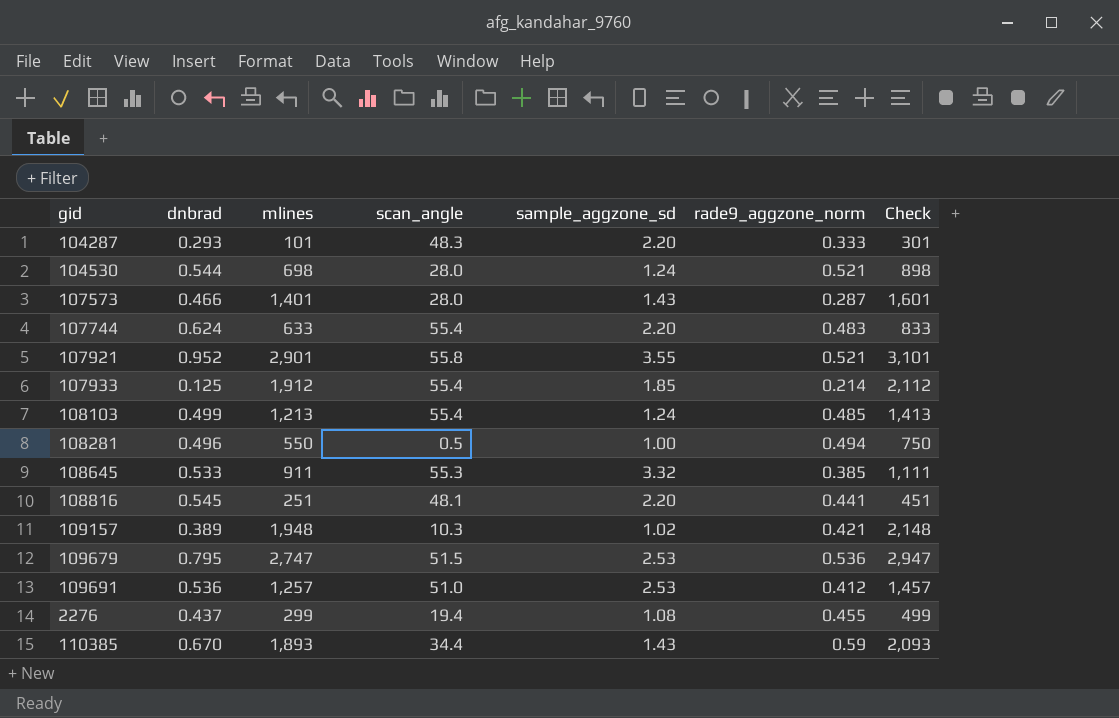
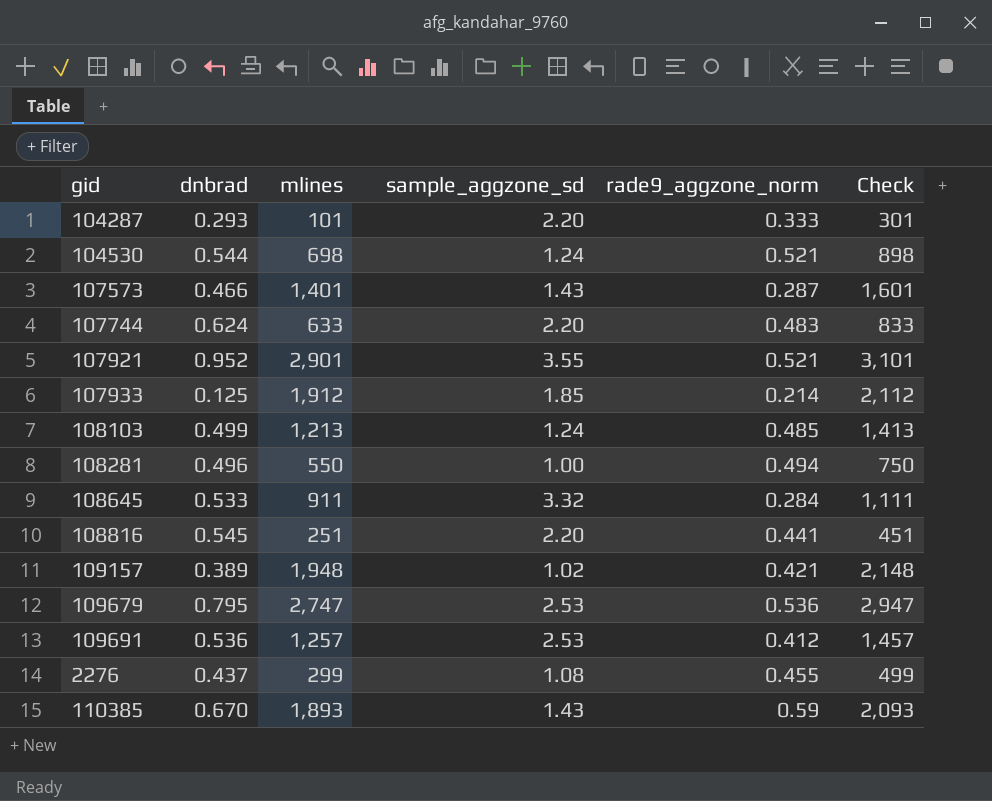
column scan_angle | position: 4 -> none
108645 | rade9_aggzone_norm: 0.385 -> 0.284

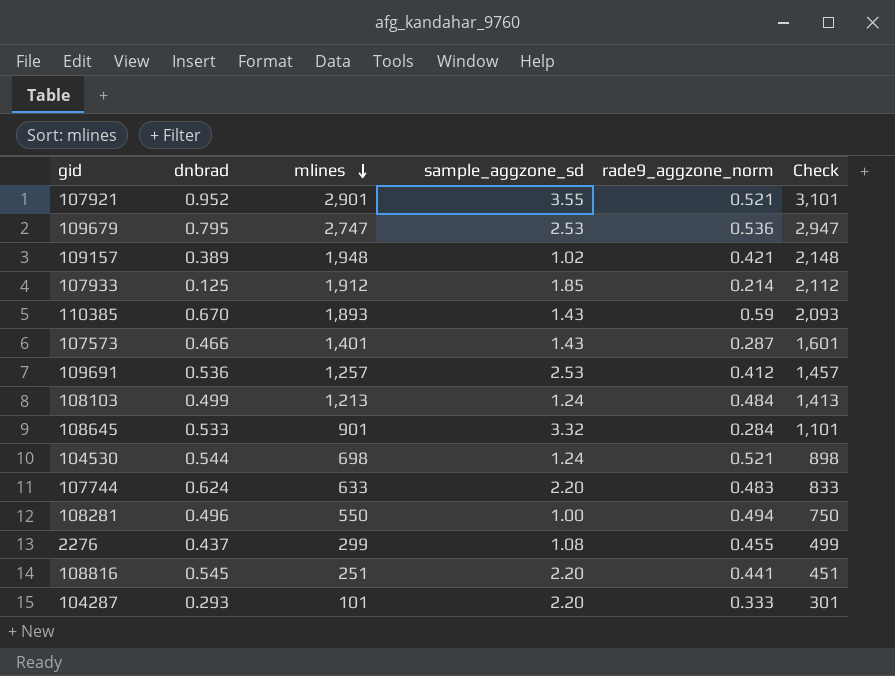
row order: none -> mlines descending
108103 | rade9_aggzone_norm: 0.485 -> 0.484
108645 | mlines: 911 -> 901
108645 | Check: 1,111 -> 1,101

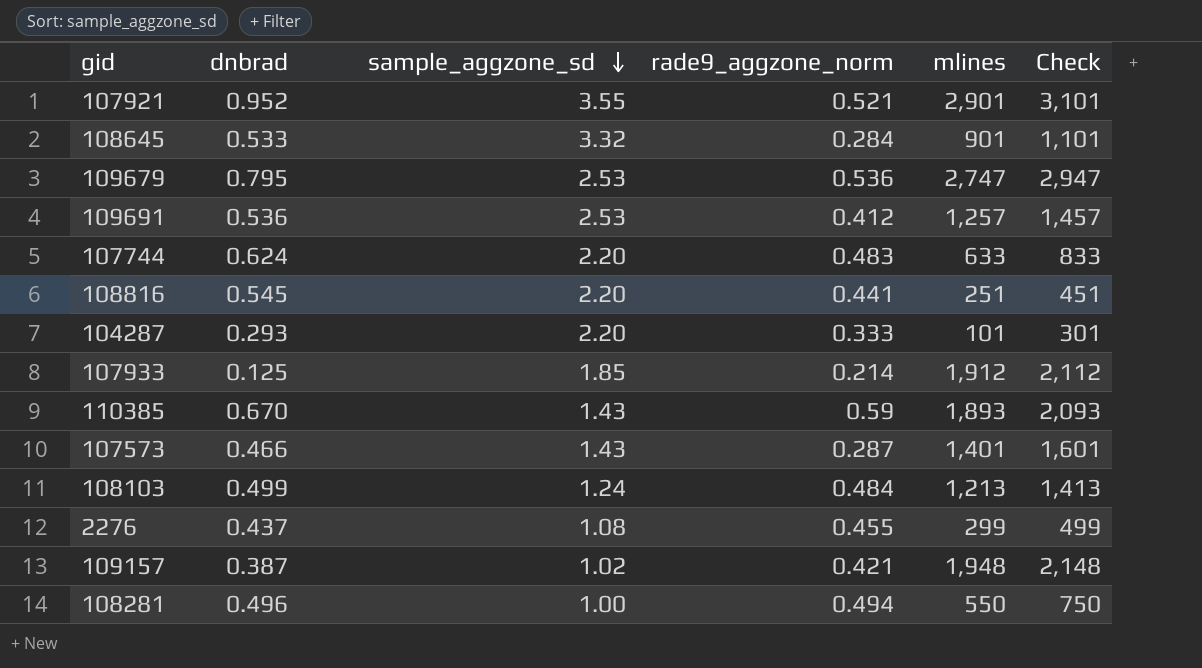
row order: mlines descending -> sample_aggzone_sd descending
column mlines | position: 3 -> 5
row 104530: 0.544 | 698 | 1.24 | 0.521 | 898 -> none
109157 | dnbrad: 0.389 -> 0.387

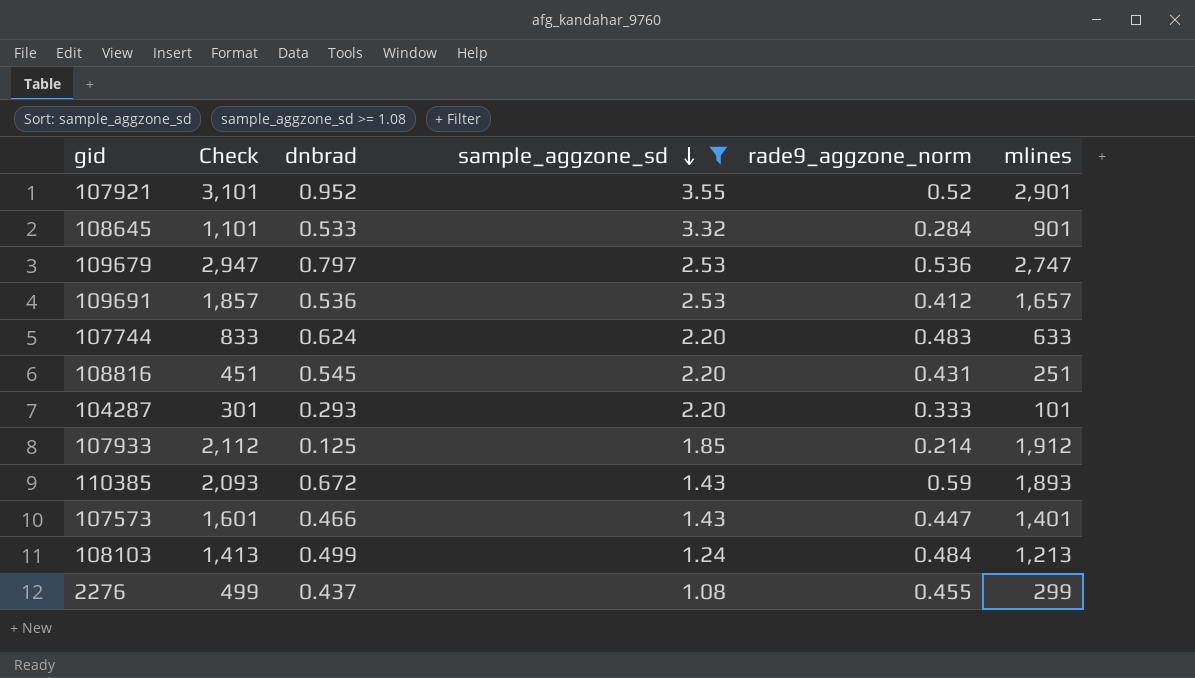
filter: none -> sample_aggzone_sd >= 1.08
column Check | position: 6 -> 2
107921 | rade9_aggzone_norm: 0.521 -> 0.52
109679 | dnbrad: 0.795 -> 0.797
109691 | Check: 1,457 -> 1,857
109691 | mlines: 1,257 -> 1,657
108816 | rade9_aggzone_norm: 0.441 -> 0.431
110385 | dnbrad: 0.670 -> 0.672
107573 | rade9_aggzone_norm: 0.287 -> 0.447

